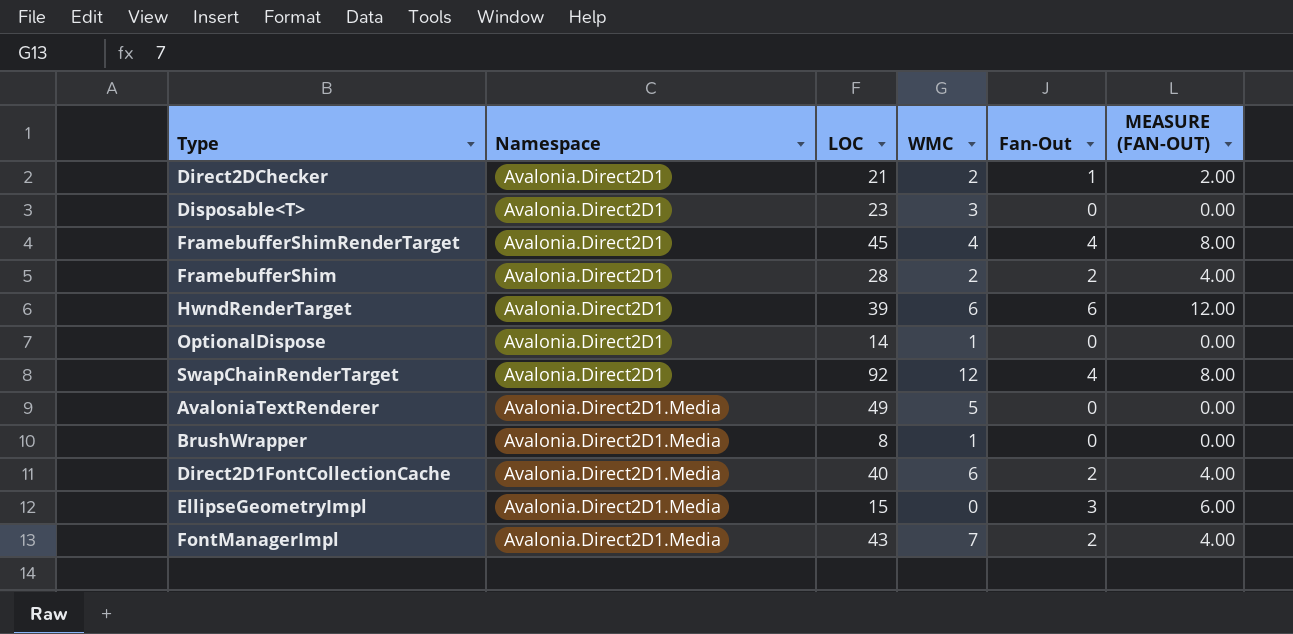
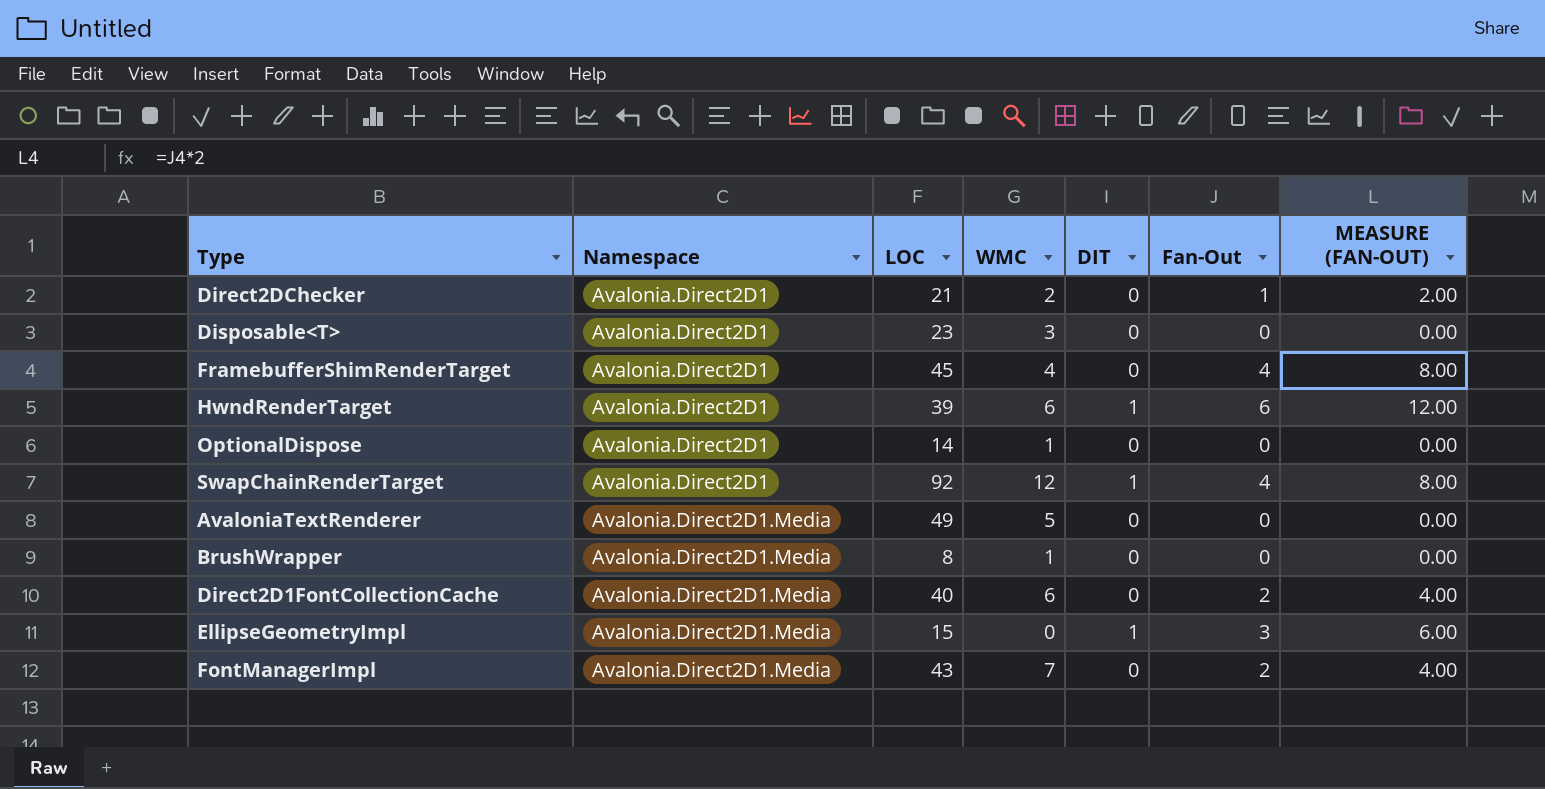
column DIT | position: none -> 5
row FramebufferShim: Avalonia.Direct2D1 | 28 | 2 | 2 | 4.00 -> none

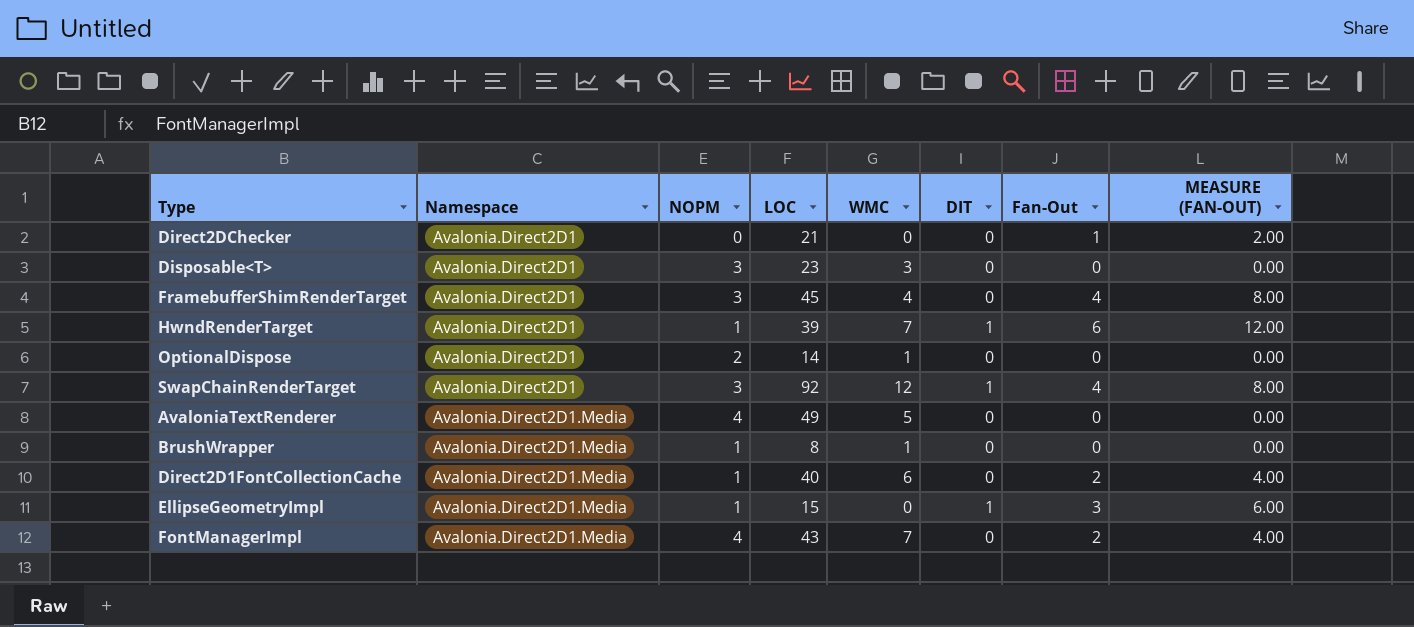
column NOPM | position: none -> 3
Direct2DChecker | WMC: 2 -> 0
HwndRenderTarget | WMC: 6 -> 7

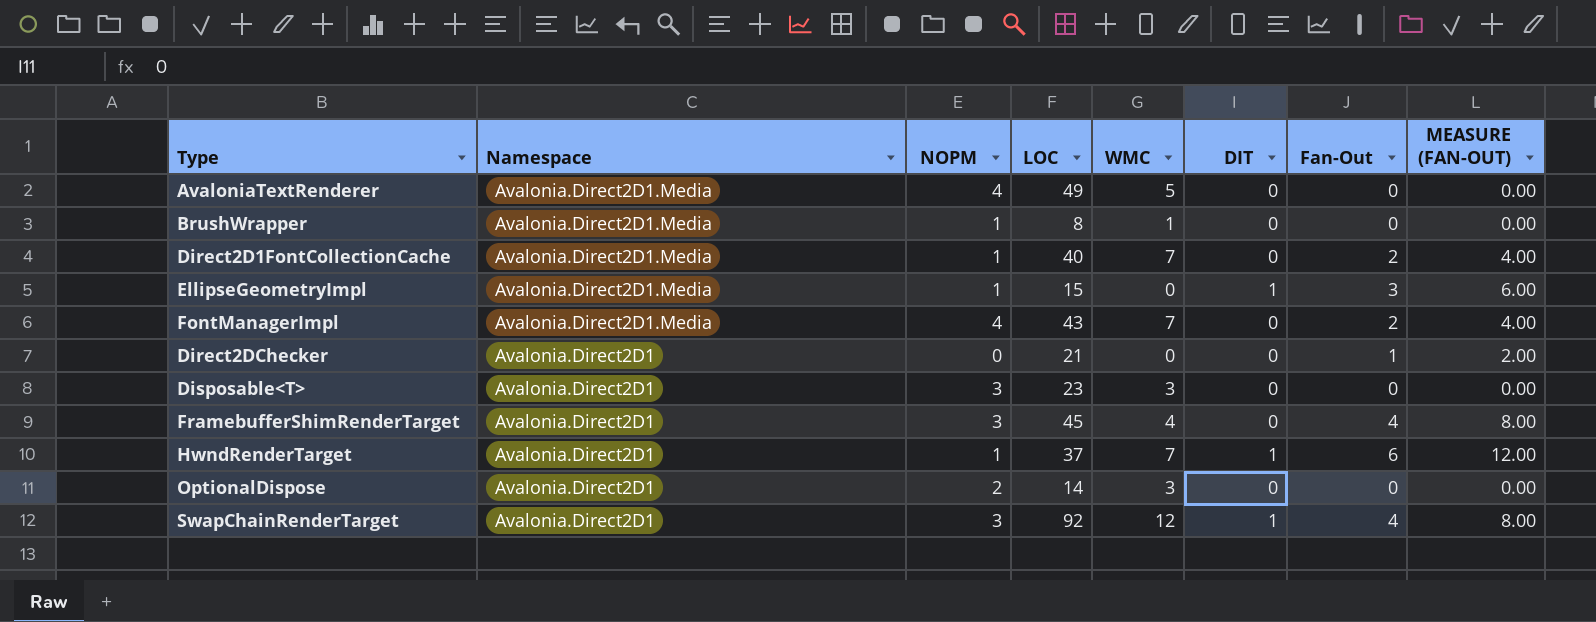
row order: Namespace ascending -> Namespace descending
Direct2D1FontCollectionCache | WMC: 6 -> 7
HwndRenderTarget | LOC: 39 -> 37
OptionalDispose | WMC: 1 -> 3

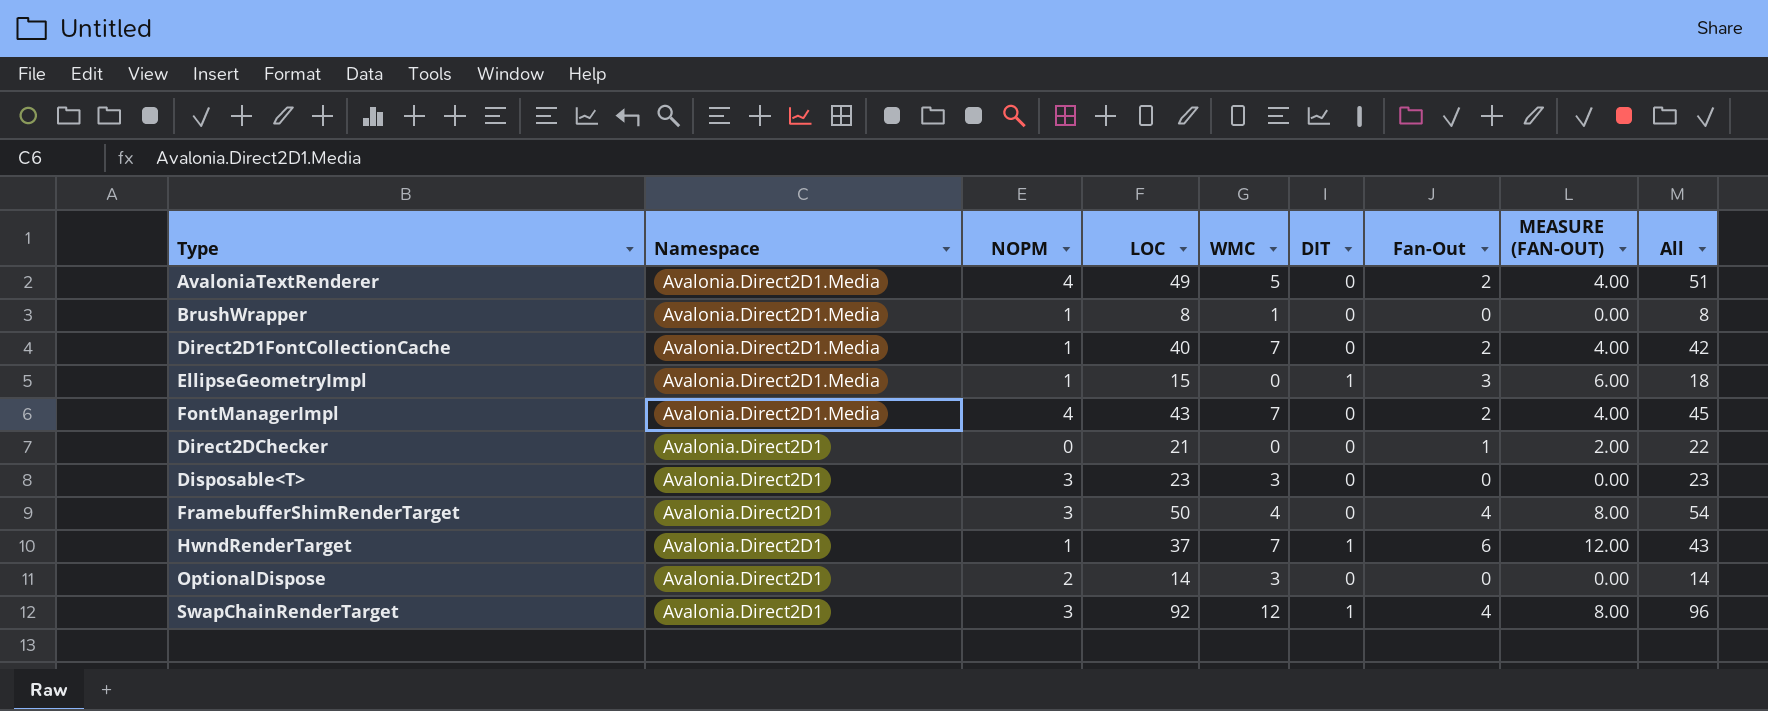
column All | formula: none -> [LOC] + [Fan-Out]
AvaloniaTextRenderer | Fan-Out: 0 -> 2
AvaloniaTextRenderer | MEASURE (FAN-OUT): 0.00 -> 4.00
FramebufferShimRenderTarget | LOC: 45 -> 50

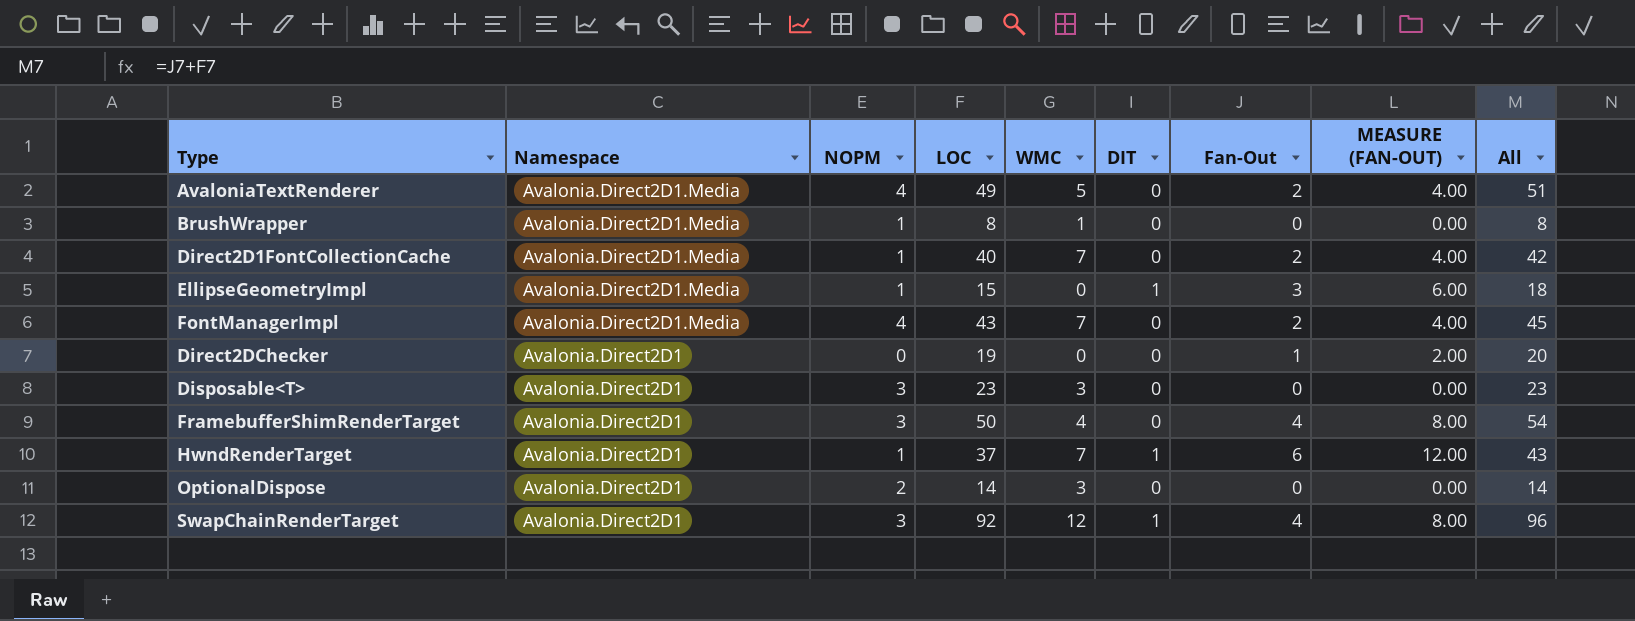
Direct2DChecker | LOC: 21 -> 19
Direct2DChecker | All: 22 -> 20

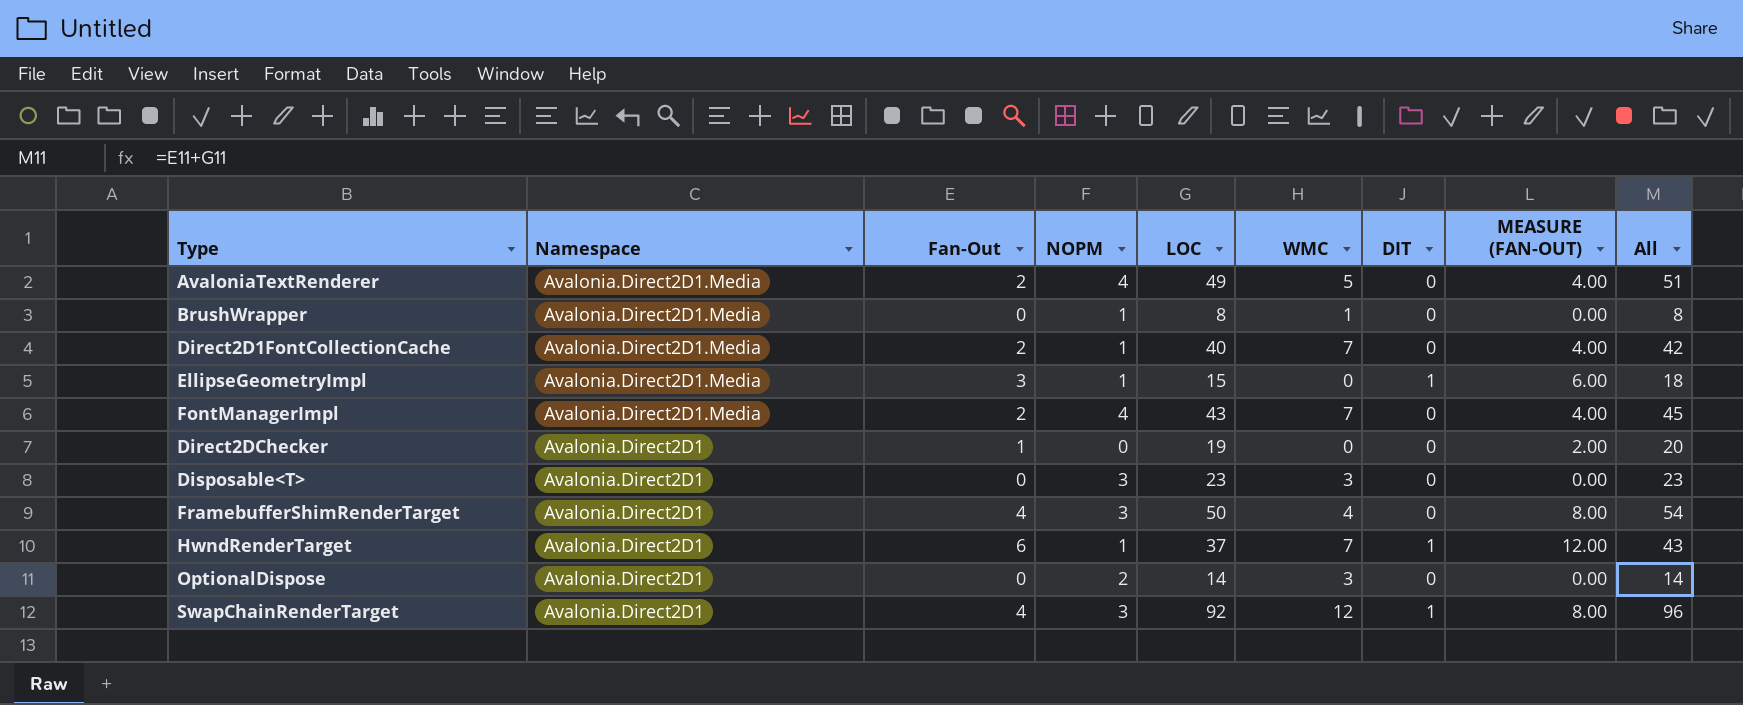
column Fan-Out | position: 7 -> 3

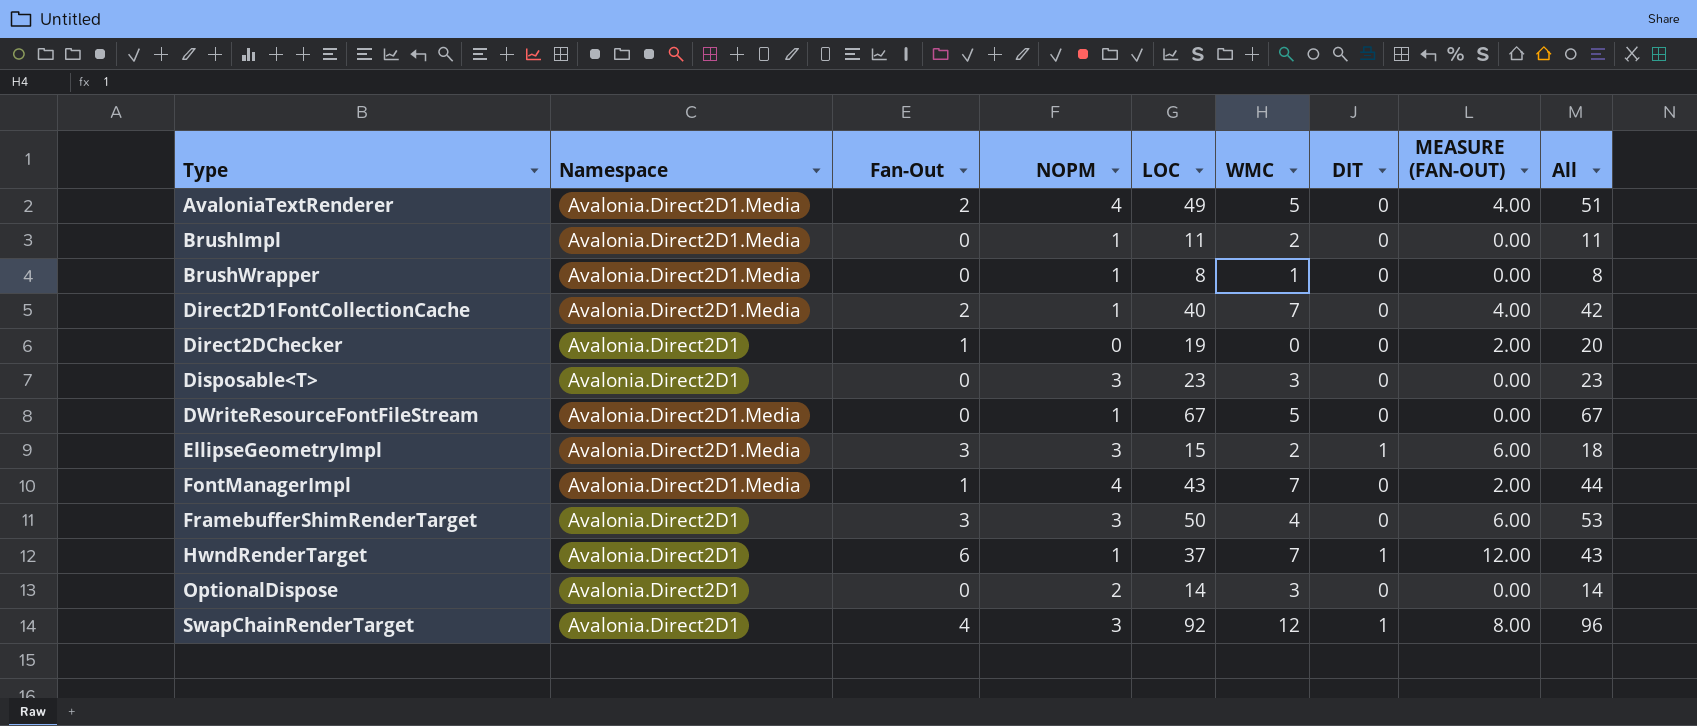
row order: Namespace descending -> Type ascending
row BrushImpl: none -> Avalonia.Direct2D1.Media | 0 | 1 | 11 | 2 | 0 | 0.00 | 11
row DWriteResourceFontFileStream: none -> Avalonia.Direct2D1.Media | 0 | 1 | 67 | 5 | 0 | 0.00 | 67
EllipseGeometryImpl | NOPM: 1 -> 3
EllipseGeometryImpl | WMC: 0 -> 2
FontManagerImpl | Fan-Out: 2 -> 1
FontManagerImpl | MEASURE (FAN-OUT): 4.00 -> 2.00
FontManagerImpl | All: 45 -> 44
FramebufferShimRenderTarget | Fan-Out: 4 -> 3
FramebufferShimRenderTarget | MEASURE (FAN-OUT): 8.00 -> 6.00
FramebufferShimRenderTarget | All: 54 -> 53

